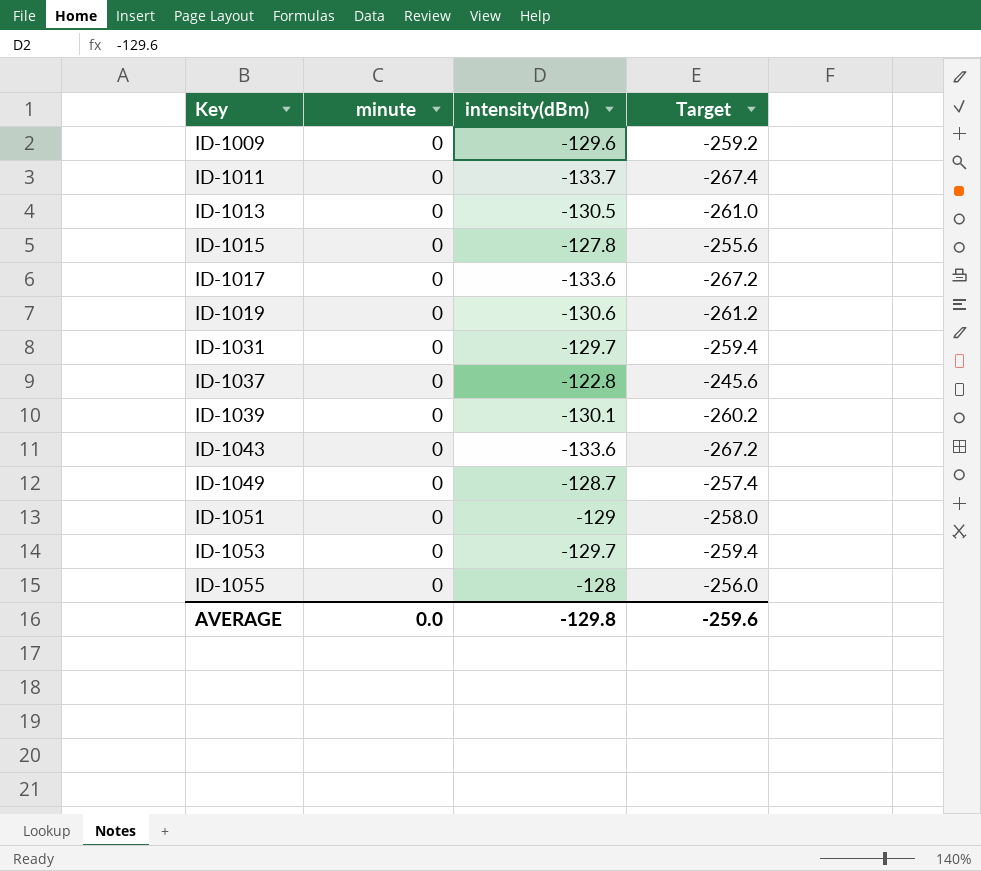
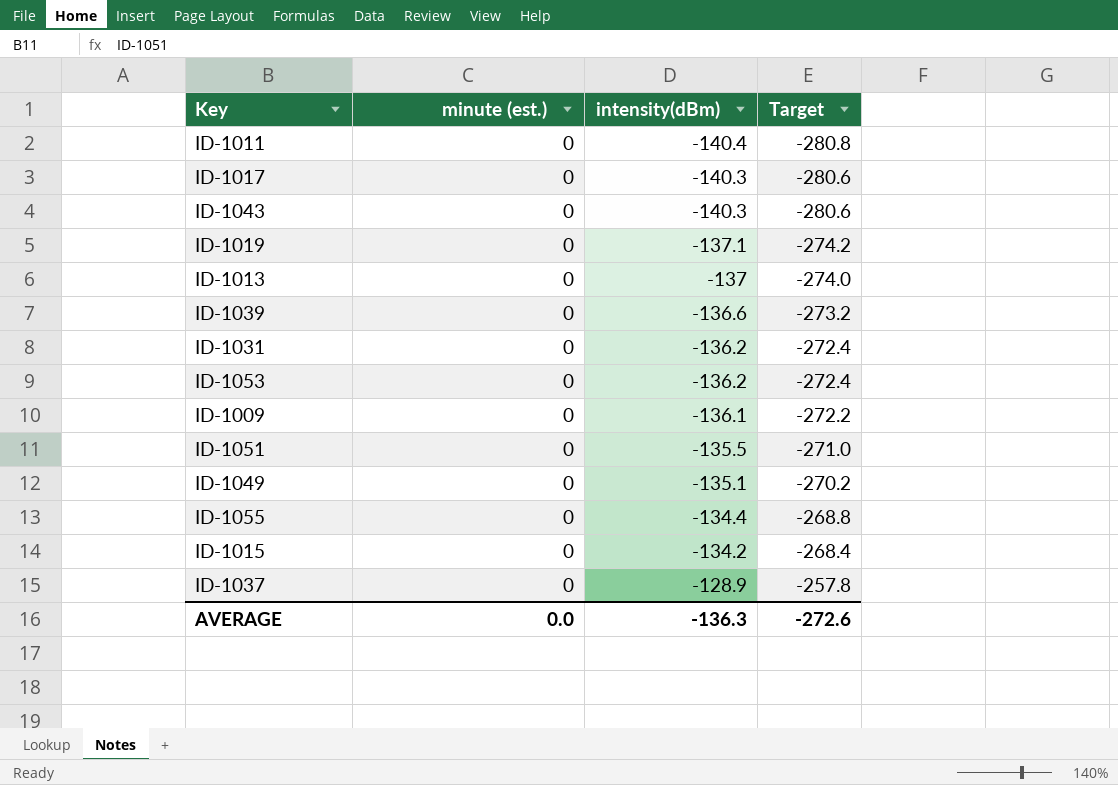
row order: Key ascending -> intensity(dBm) ascending
column name: minute -> minute (est.)
ID-1011 | intensity(dBm): -133.7 -> -140.4
ID-1011 | Target: -267.4 -> -280.8
ID-1017 | intensity(dBm): -133.6 -> -140.3
ID-1017 | Target: -267.2 -> -280.6
ID-1043 | intensity(dBm): -133.6 -> -140.3
ID-1043 | Target: -267.2 -> -280.6
ID-1019 | intensity(dBm): -130.6 -> -137.1
ID-1019 | Target: -261.2 -> -274.2
ID-1013 | intensity(dBm): -130.5 -> -137
ID-1013 | Target: -261.0 -> -274.0
ID-1039 | intensity(dBm): -130.1 -> -136.6
ID-1039 | Target: -260.2 -> -273.2
ID-1031 | intensity(dBm): -129.7 -> -136.2
ID-1031 | Target: -259.4 -> -272.4
ID-1053 | intensity(dBm): -129.7 -> -136.2
ID-1053 | Target: -259.4 -> -272.4
ID-1009 | intensity(dBm): -129.6 -> -136.1
ID-1009 | Target: -259.2 -> -272.2
ID-1051 | intensity(dBm): -129 -> -135.5
ID-1051 | Target: -258.0 -> -271.0
ID-1049 | intensity(dBm): -128.7 -> -135.1
ID-1049 | Target: -257.4 -> -270.2
ID-1055 | intensity(dBm): -128 -> -134.4
ID-1055 | Target: -256.0 -> -268.8
ID-1015 | intensity(dBm): -127.8 -> -134.2
ID-1015 | Target: -255.6 -> -268.4
ID-1037 | intensity(dBm): -122.8 -> -128.9
ID-1037 | Target: -245.6 -> -257.8
AVERAGE | intensity(dBm): -129.8 -> -136.3
AVERAGE | Target: -259.6 -> -272.6

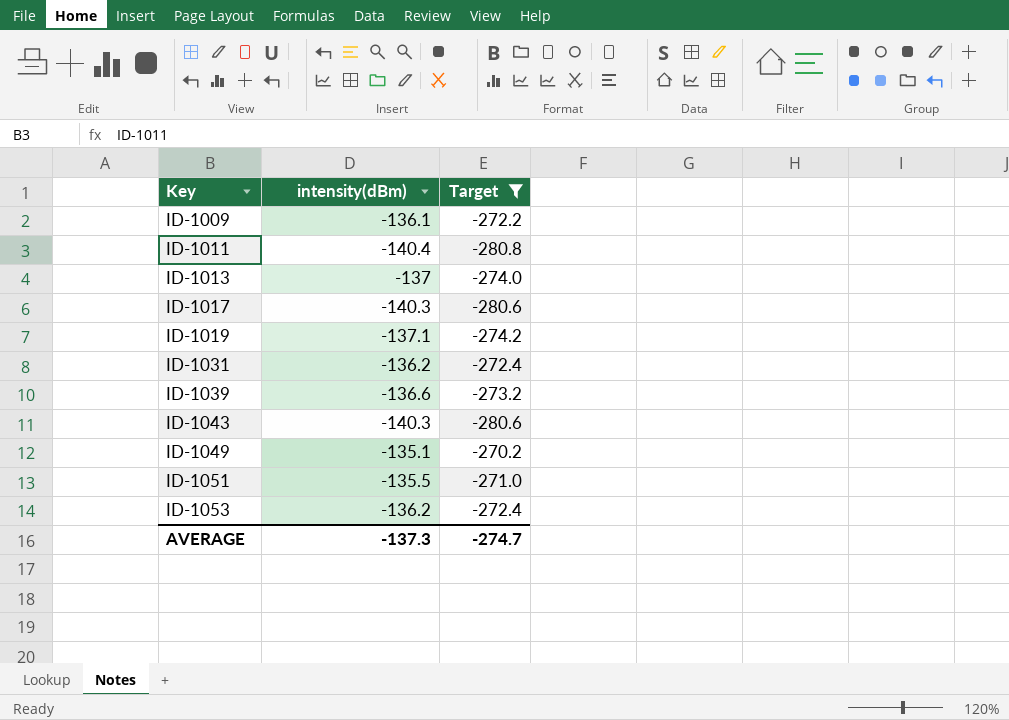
filter: none -> Target <= -270.2
row order: intensity(dBm) ascending -> Key ascending
column minute (est.) | position: 2 -> none
AVERAGE | intensity(dBm): -136.3 -> -137.3
AVERAGE | Target: -272.6 -> -274.7

